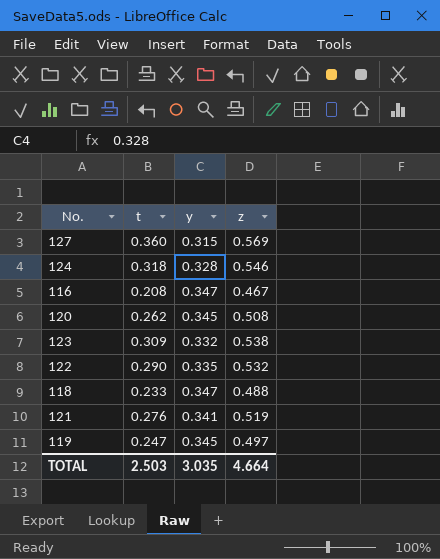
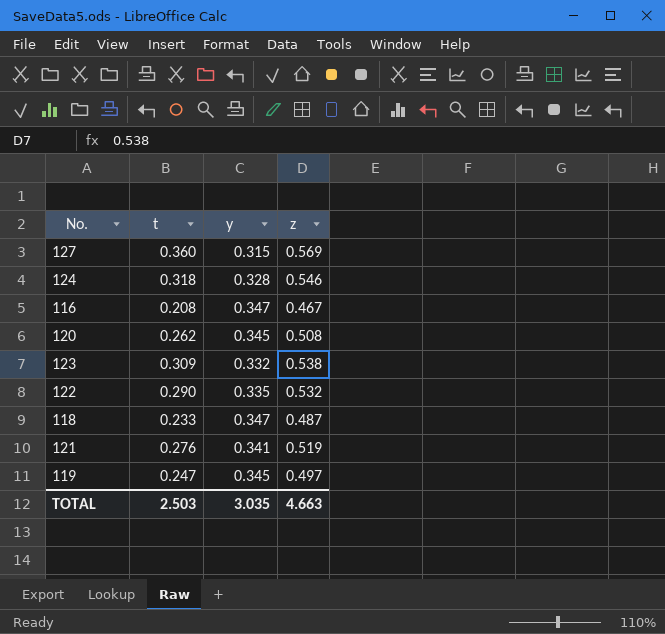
118 | z: 0.488 -> 0.487
TOTAL | z: 4.664 -> 4.663

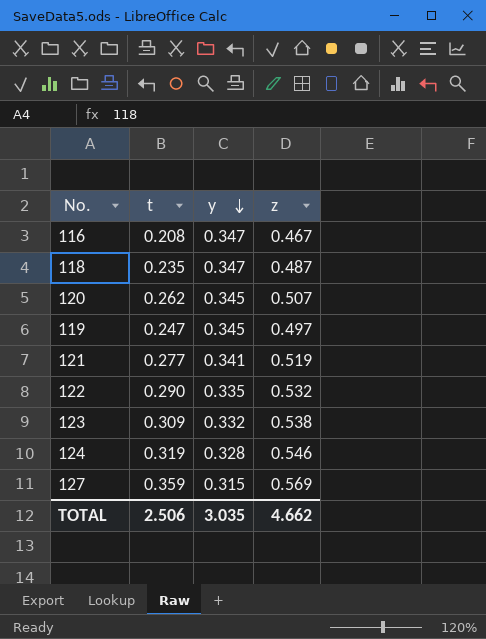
row order: none -> y descending
118 | t: 0.233 -> 0.235
120 | z: 0.508 -> 0.507
121 | t: 0.276 -> 0.277
124 | t: 0.318 -> 0.319
127 | t: 0.360 -> 0.359
TOTAL | t: 2.503 -> 2.506
TOTAL | z: 4.663 -> 4.662

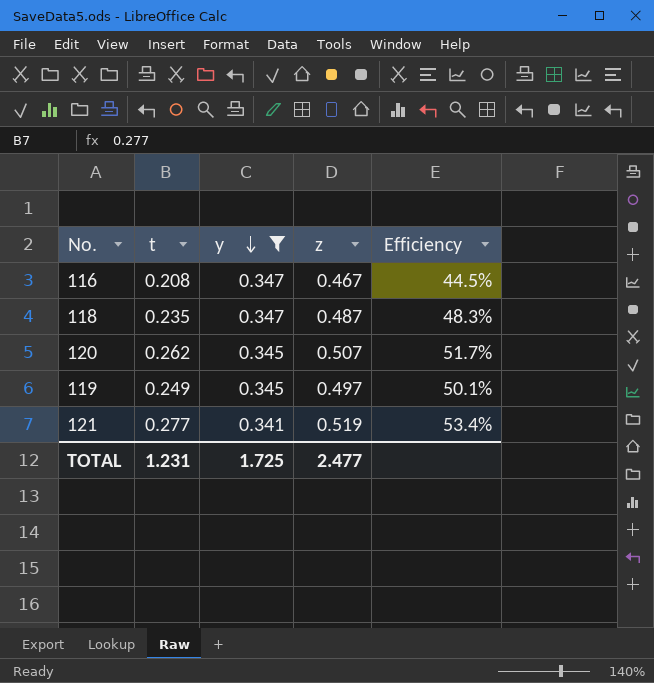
filter: none -> y >= 0.341
column Efficiency | formula: none -> [t] / [z]
119 | t: 0.247 -> 0.249
TOTAL | t: 2.506 -> 1.231
TOTAL | y: 3.035 -> 1.725
TOTAL | z: 4.662 -> 2.477

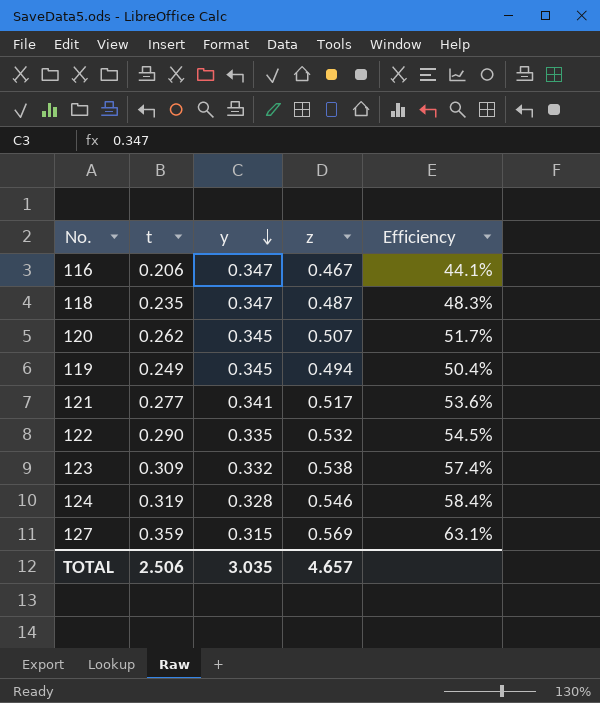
filter: y >= 0.341 -> none
116 | t: 0.208 -> 0.206
116 | Efficiency: 44.5% -> 44.1%
119 | z: 0.497 -> 0.494
119 | Efficiency: 50.1% -> 50.4%
121 | z: 0.519 -> 0.517
121 | Efficiency: 53.4% -> 53.6%
TOTAL | t: 1.231 -> 2.506
TOTAL | y: 1.725 -> 3.035
TOTAL | z: 2.477 -> 4.657

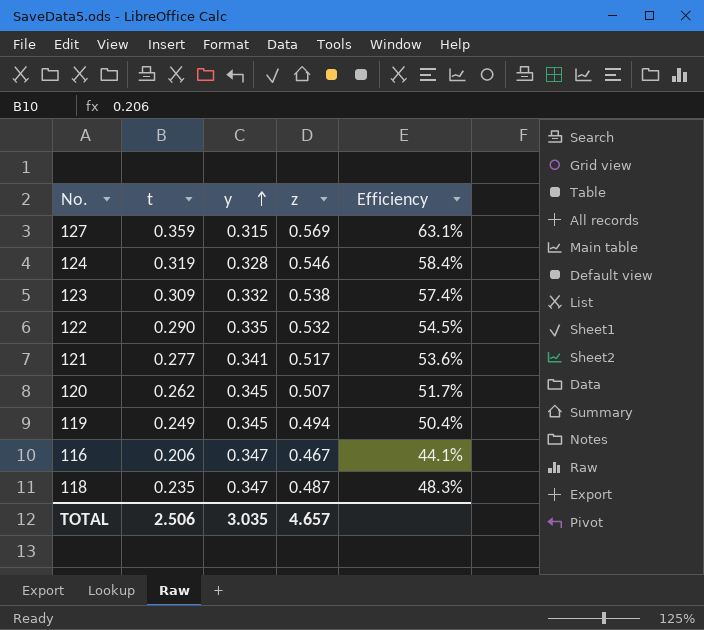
row order: y descending -> y ascending

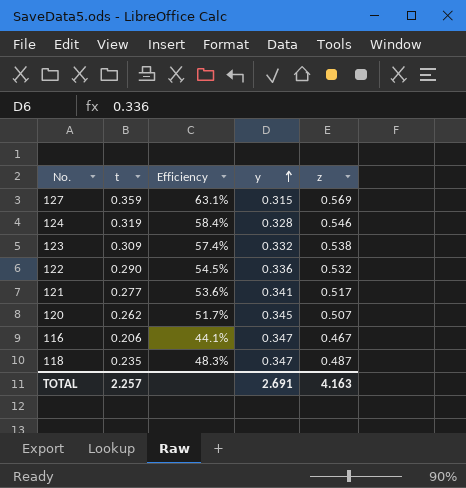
column Efficiency | position: 5 -> 3
row 119: 0.249 | 0.345 | 0.494 | 50.4% -> none
122 | y: 0.335 -> 0.336
TOTAL | t: 2.506 -> 2.257
TOTAL | y: 3.035 -> 2.691
TOTAL | z: 4.657 -> 4.163

